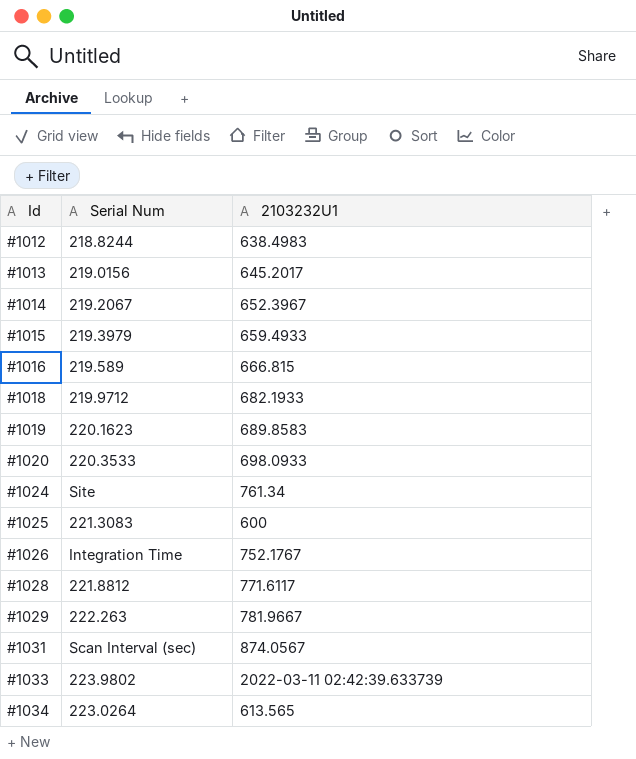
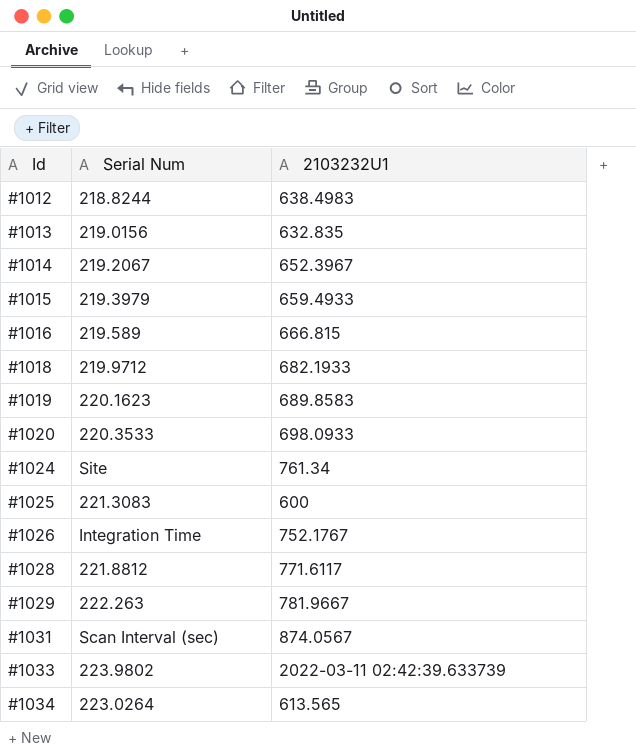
#1013 | 2103232U1: 645.2017 -> 632.835

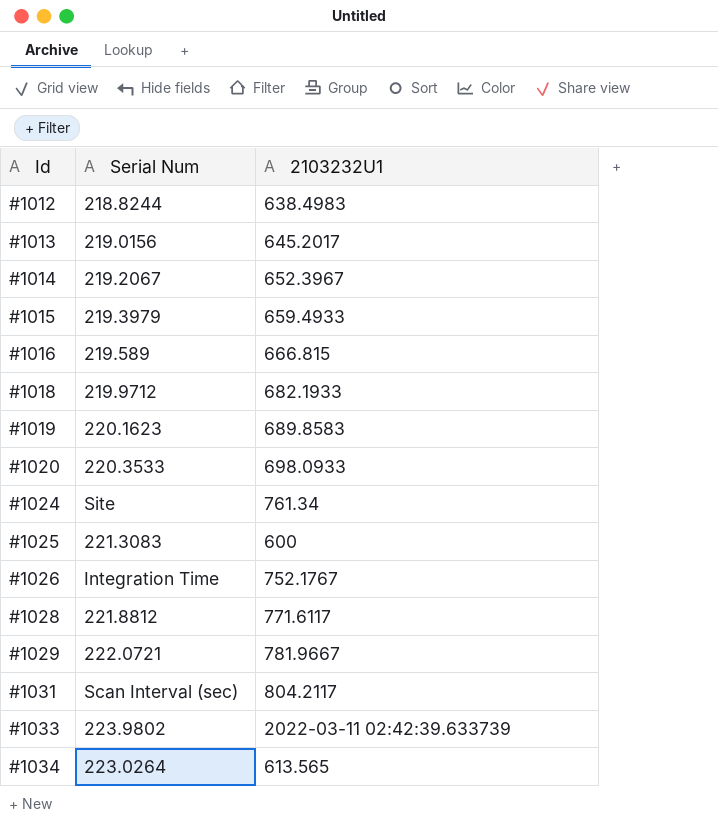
#1013 | 2103232U1: 632.835 -> 645.2017
#1029 | Serial Num: 222.263 -> 222.0721
#1031 | 2103232U1: 874.0567 -> 804.2117

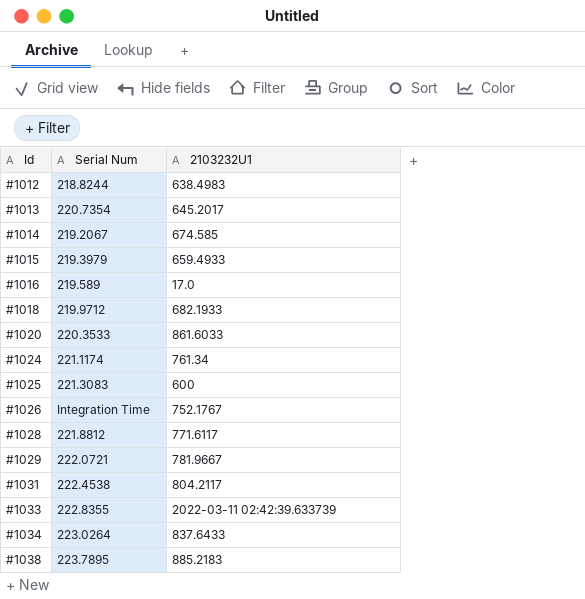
row #1019: 220.1623 | 689.8583 -> none
#1013 | Serial Num: 219.0156 -> 220.7354
#1014 | 2103232U1: 652.3967 -> 674.585
#1016 | 2103232U1: 666.815 -> 17.0
#1020 | 2103232U1: 698.0933 -> 861.6033
#1024 | Serial Num: Site -> 221.1174
#1031 | Serial Num: Scan Interval (sec) -> 222.4538
#1033 | Serial Num: 223.9802 -> 222.8355
#1034 | 2103232U1: 613.565 -> 837.6433
row #1038: none -> 223.7895 | 885.2183

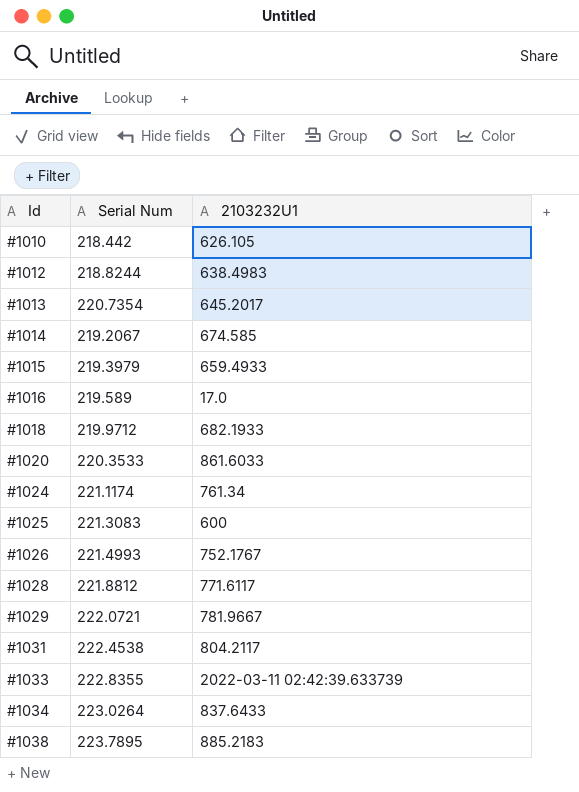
row #1010: none -> 218.442 | 626.105
#1026 | Serial Num: Integration Time -> 221.4993

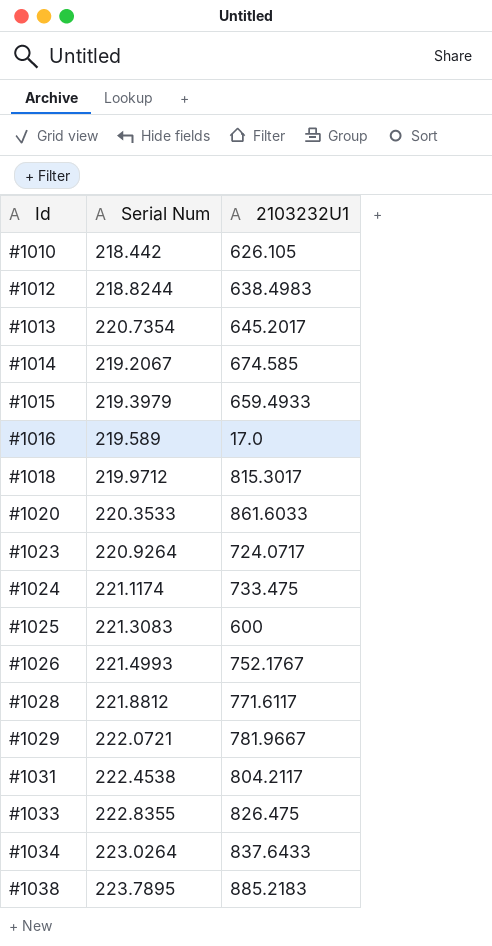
#1018 | 2103232U1: 682.1933 -> 815.3017
row #1023: none -> 220.9264 | 724.0717
#1024 | 2103232U1: 761.34 -> 733.475
#1033 | 2103232U1: 2022-03-11 02:42:39.633739 -> 826.475

